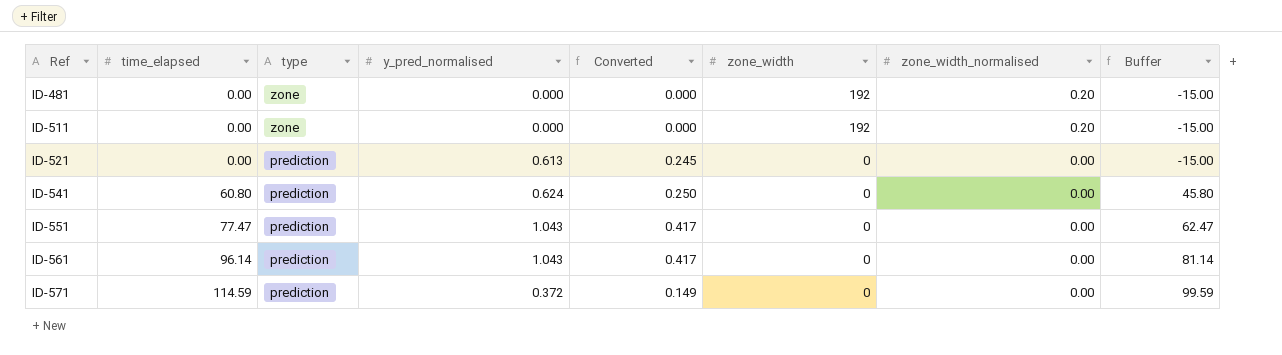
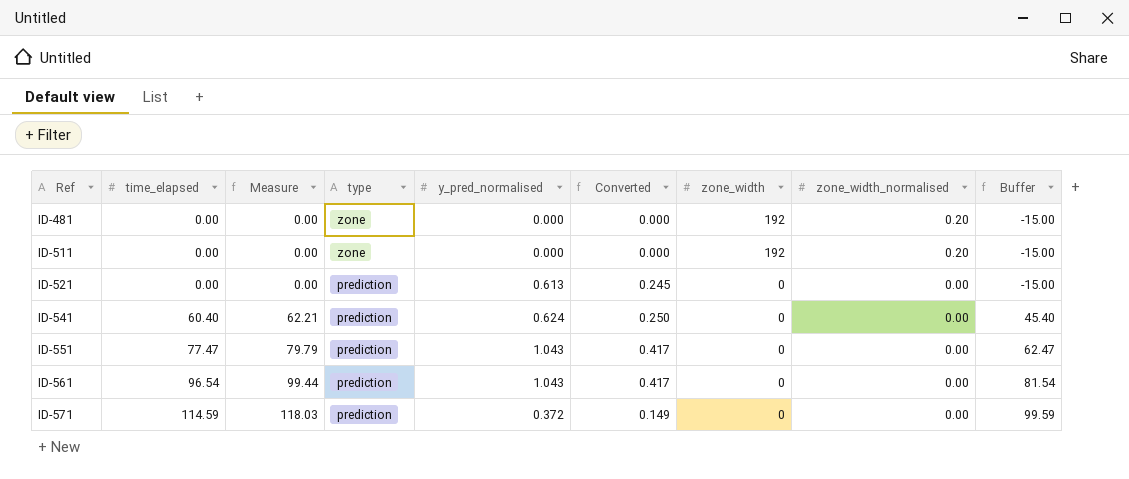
column Measure | formula: none -> [time_elapsed] * 1.03
ID-541 | time_elapsed: 60.80 -> 60.40
ID-541 | Buffer: 45.80 -> 45.40
ID-561 | time_elapsed: 96.14 -> 96.54
ID-561 | Buffer: 81.14 -> 81.54

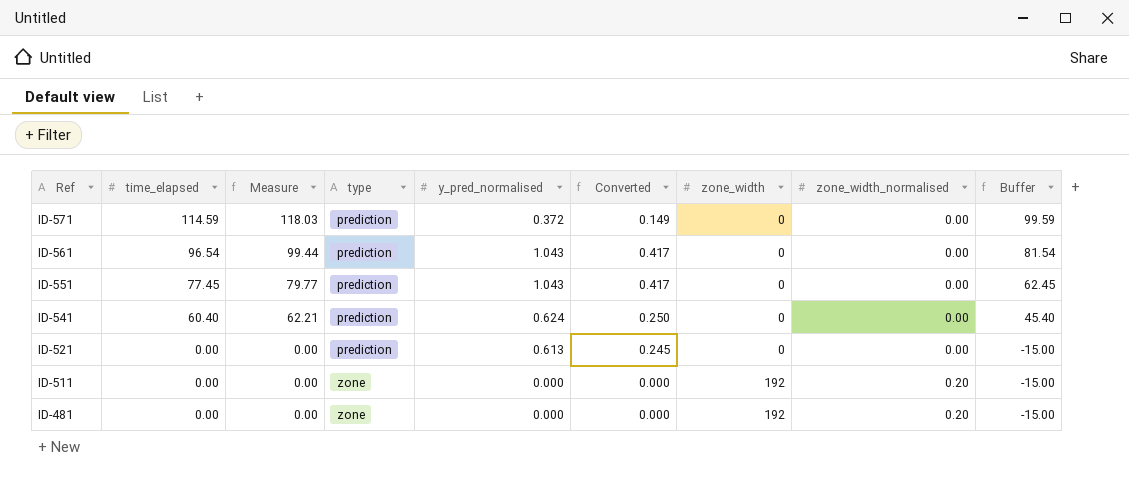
row order: Ref ascending -> Ref descending
ID-551 | time_elapsed: 77.47 -> 77.45
ID-551 | Measure: 79.79 -> 79.77
ID-551 | Buffer: 62.47 -> 62.45

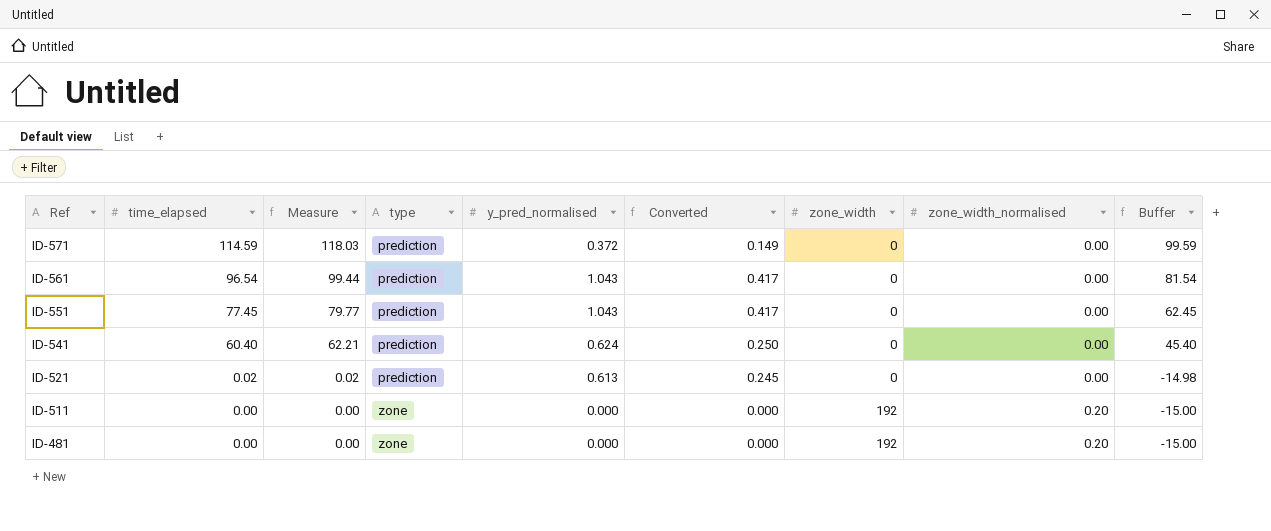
ID-521 | time_elapsed: 0.00 -> 0.02
ID-521 | Measure: 0.00 -> 0.02
ID-521 | Buffer: -15.00 -> -14.98

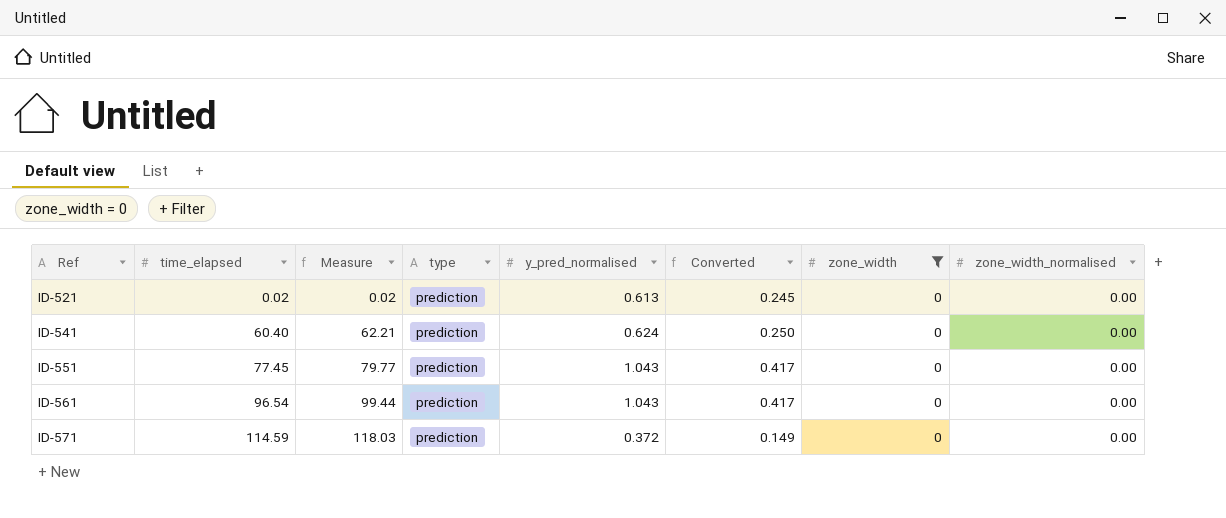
filter: none -> zone_width = 0
row order: Ref descending -> Ref ascending
column Buffer | formula: [time_elapsed] - 15 -> none

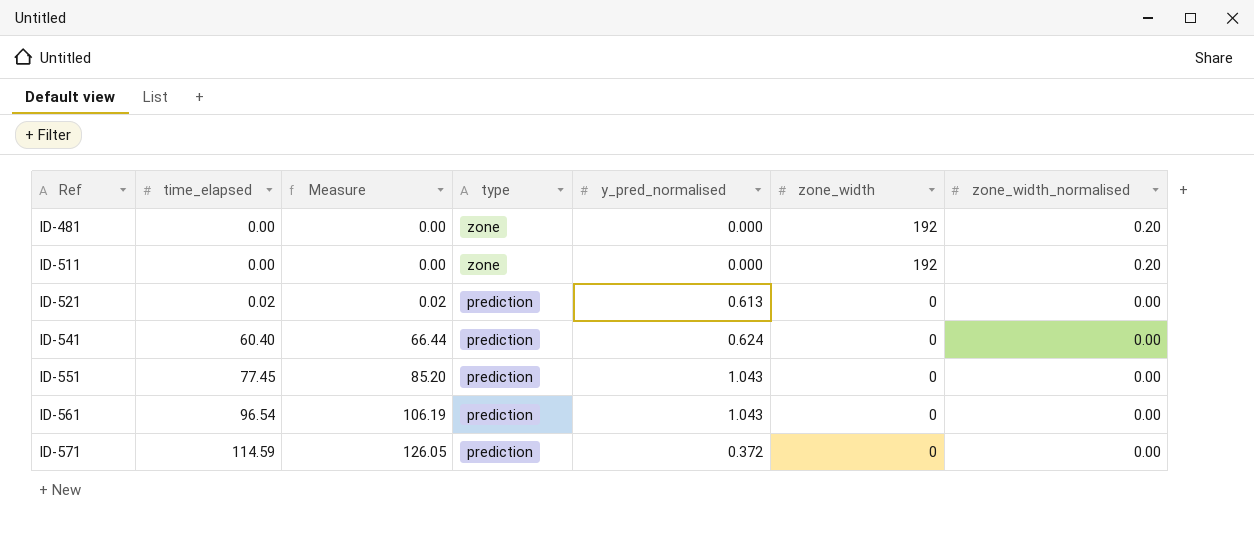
filter: zone_width = 0 -> none
column Converted | formula: [y_pred_normalised] * 0.4 -> none
column Measure | formula: [time_elapsed] * 1.03 -> [time_elapsed] * 1.1

